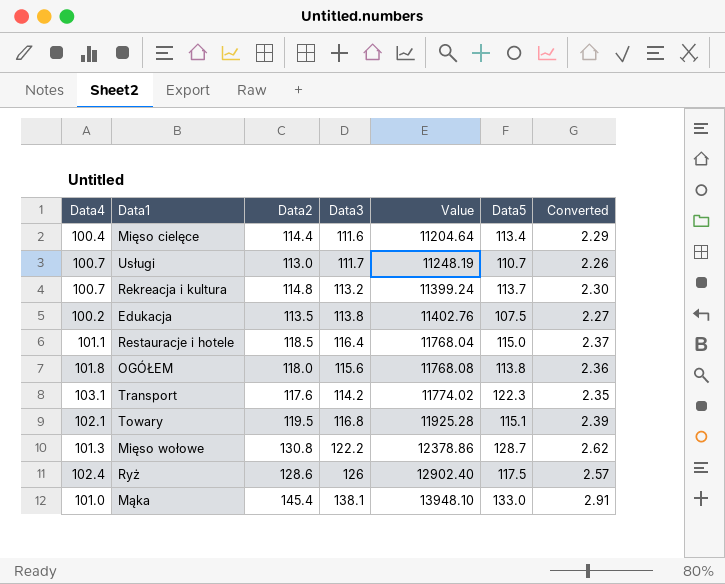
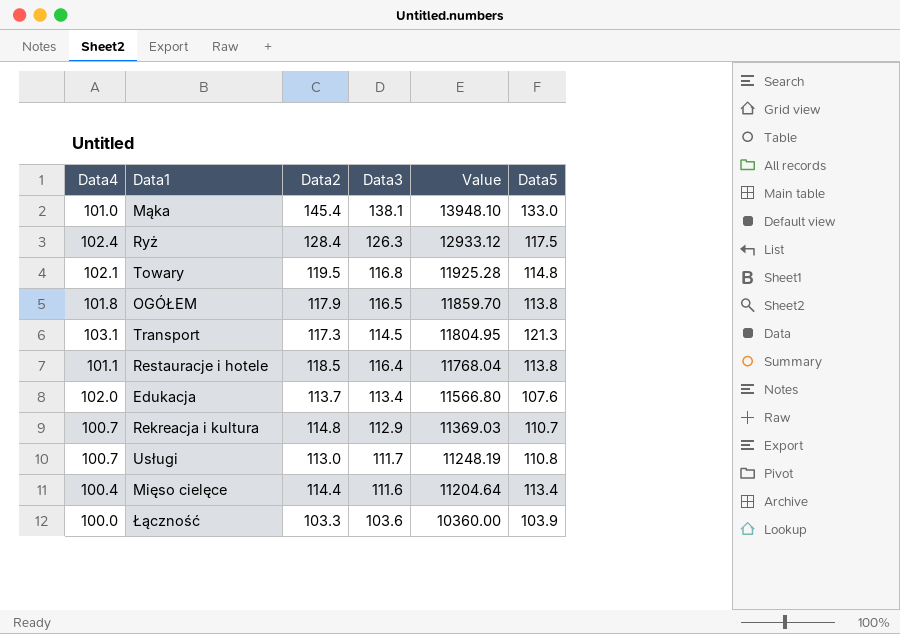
row order: Value ascending -> Value descending
column Converted | formula: [Data2] * 0.02 -> none
row Mięso wołowe: 101.3 | 130.8 | 122.2 | 12378.86 | 128.7 | 2.62 -> none
Ryż | Data2: 128.6 -> 128.4
Ryż | Data3: 126 -> 126.3
Ryż | Value: 12902.40 -> 12933.12
Towary | Data5: 115.1 -> 114.8
OGÓŁEM | Data2: 118.0 -> 117.9
OGÓŁEM | Data3: 115.6 -> 116.5
OGÓŁEM | Value: 11768.08 -> 11859.70
Transport | Data2: 117.6 -> 117.3
Transport | Data3: 114.2 -> 114.5
Transport | Value: 11774.02 -> 11804.95
Transport | Data5: 122.3 -> 121.3
Restauracje i hotele | Data5: 115.0 -> 113.8
Edukacja | Data4: 100.2 -> 102.0
Edukacja | Data2: 113.5 -> 113.7
Edukacja | Data3: 113.8 -> 113.4
Edukacja | Value: 11402.76 -> 11566.80
Edukacja | Data5: 107.5 -> 107.6
Rekreacja i kultura | Data3: 113.2 -> 112.9
Rekreacja i kultura | Value: 11399.24 -> 11369.03
Rekreacja i kultura | Data5: 113.7 -> 110.7
Usługi | Data5: 110.7 -> 110.8
row Łączność: none -> 100.0 | 103.3 | 103.6 | 10360.00 | 103.9

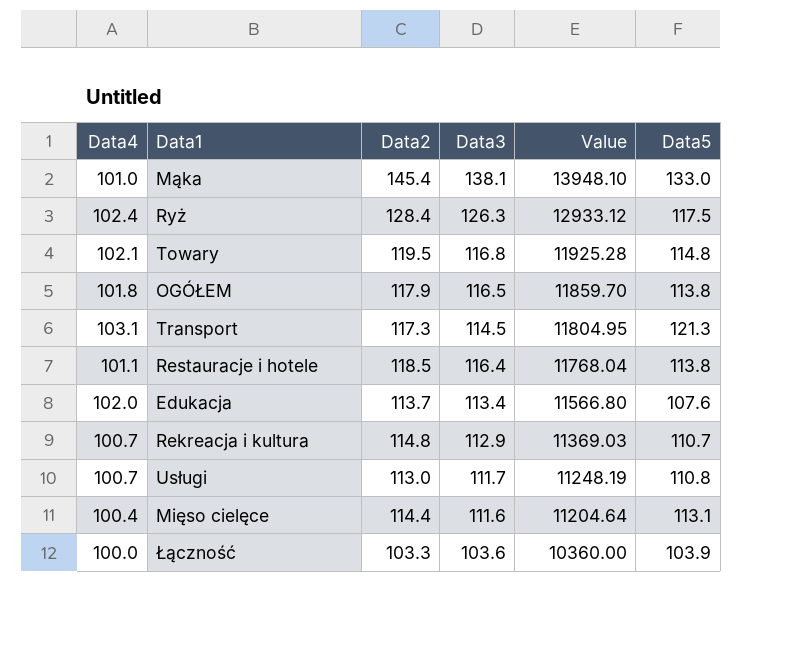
Mięso cielęce | Data5: 113.4 -> 113.1

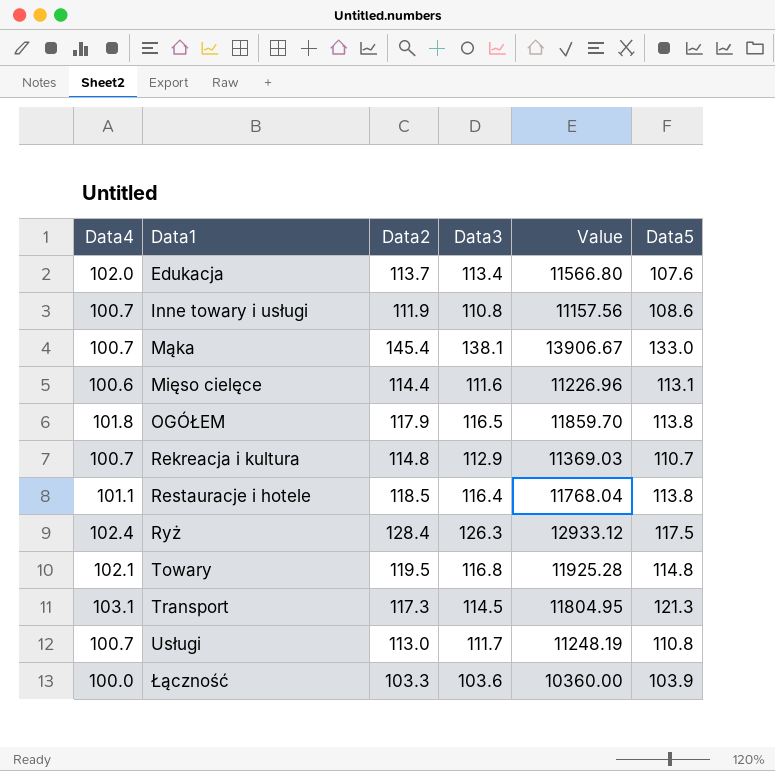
row order: Value descending -> Data1 ascending
row Inne towary i usługi: none -> 100.7 | 111.9 | 110.8 | 11157.56 | 108.6
Mąka | Data4: 101.0 -> 100.7
Mąka | Value: 13948.10 -> 13906.67
Mięso cielęce | Data4: 100.4 -> 100.6
Mięso cielęce | Value: 11204.64 -> 11226.96

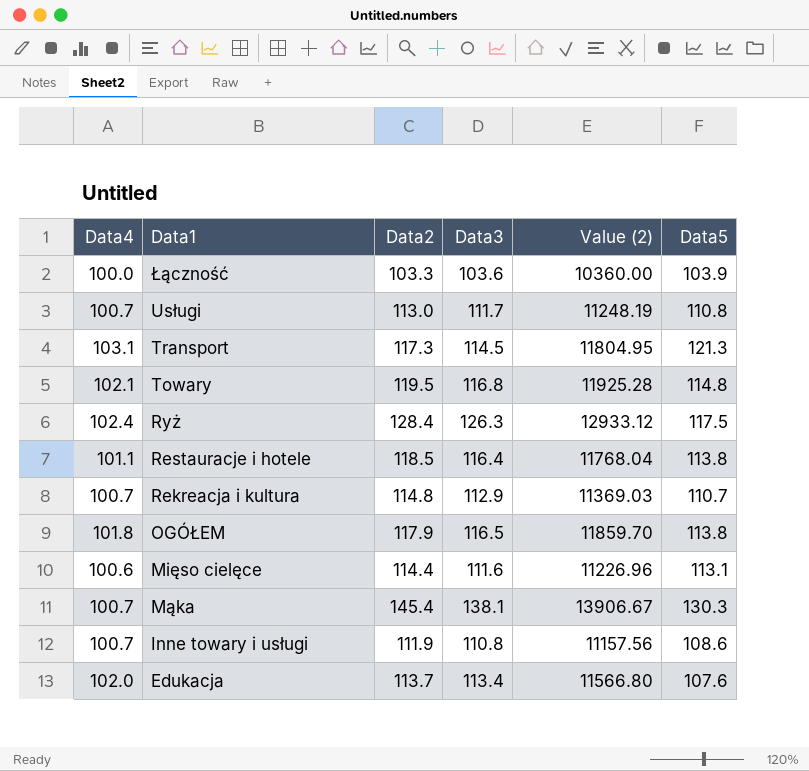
row order: Data1 ascending -> Data1 descending
column name: Value -> Value (2)
Mąka | Data5: 133.0 -> 130.3

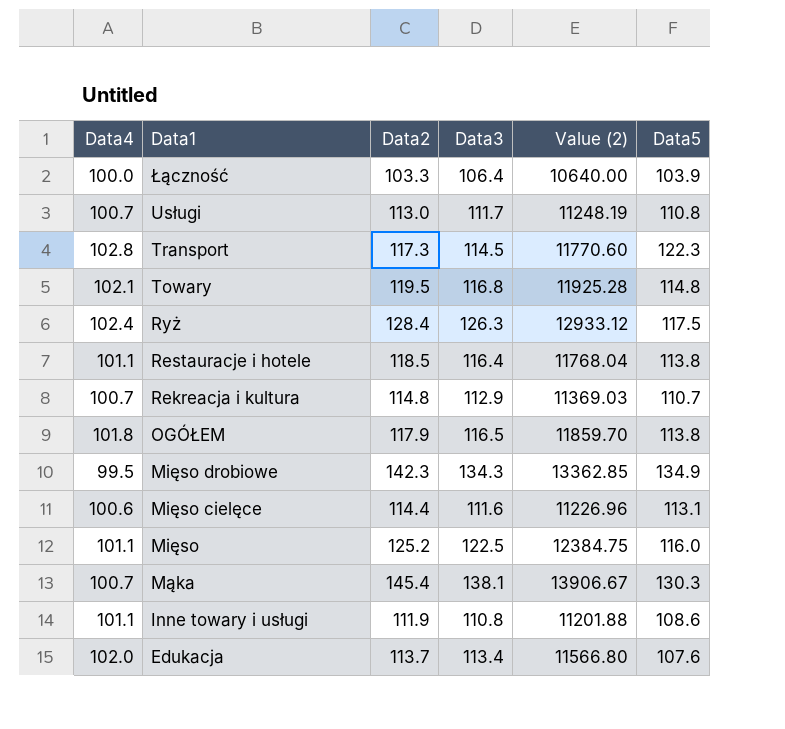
Łączność | Data3: 103.6 -> 106.4
Łączność | Value (2): 10360.00 -> 10640.00
Transport | Data4: 103.1 -> 102.8
Transport | Value (2): 11804.95 -> 11770.60
Transport | Data5: 121.3 -> 122.3
row Mięso drobiowe: none -> 99.5 | 142.3 | 134.3 | 13362.85 | 134.9
row Mięso: none -> 101.1 | 125.2 | 122.5 | 12384.75 | 116.0
Inne towary i usługi | Data4: 100.7 -> 101.1
Inne towary i usługi | Value (2): 11157.56 -> 11201.88

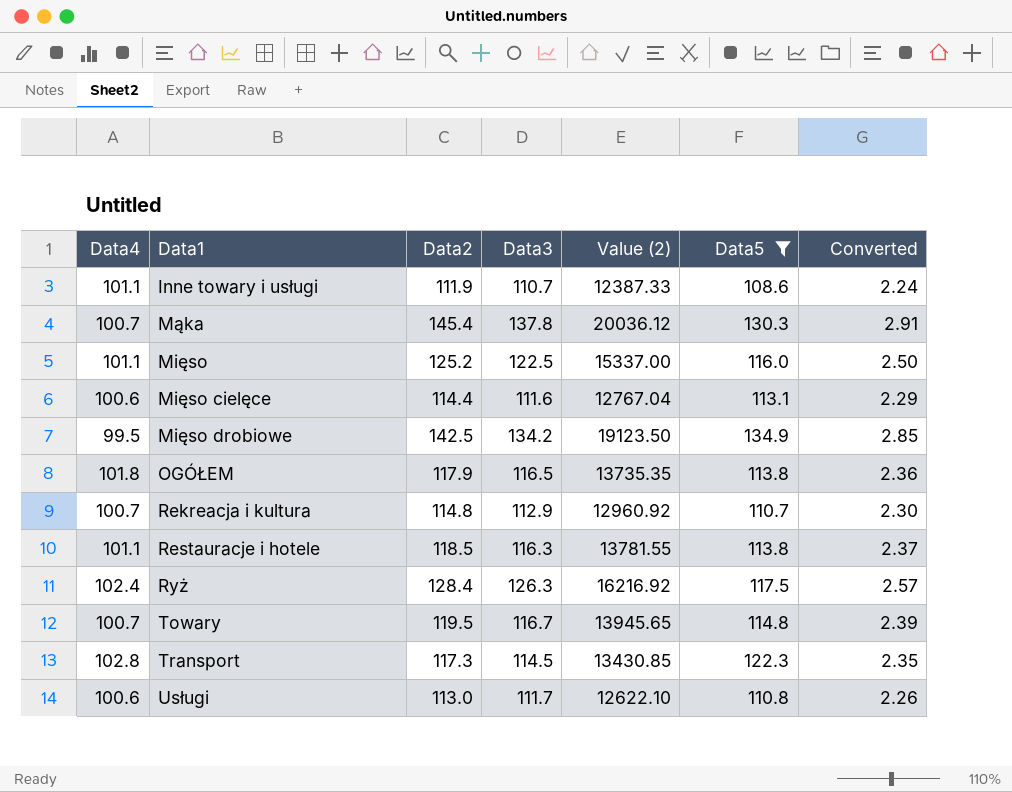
filter: none -> Data5 >= 108.6
row order: Data1 descending -> Data1 ascending
column Value (2) | formula: [Data4] * [Data3] -> [Data2] * [Data3]
column Converted | formula: none -> [Data2] * 0.02
Inne towary i usługi | Data3: 110.8 -> 110.7
Mąka | Data3: 138.1 -> 137.8
Mięso drobiowe | Data2: 142.3 -> 142.5
Mięso drobiowe | Data3: 134.3 -> 134.2
Restauracje i hotele | Data3: 116.4 -> 116.3
Towary | Data4: 102.1 -> 100.7
Towary | Data3: 116.8 -> 116.7
Usługi | Data4: 100.7 -> 100.6

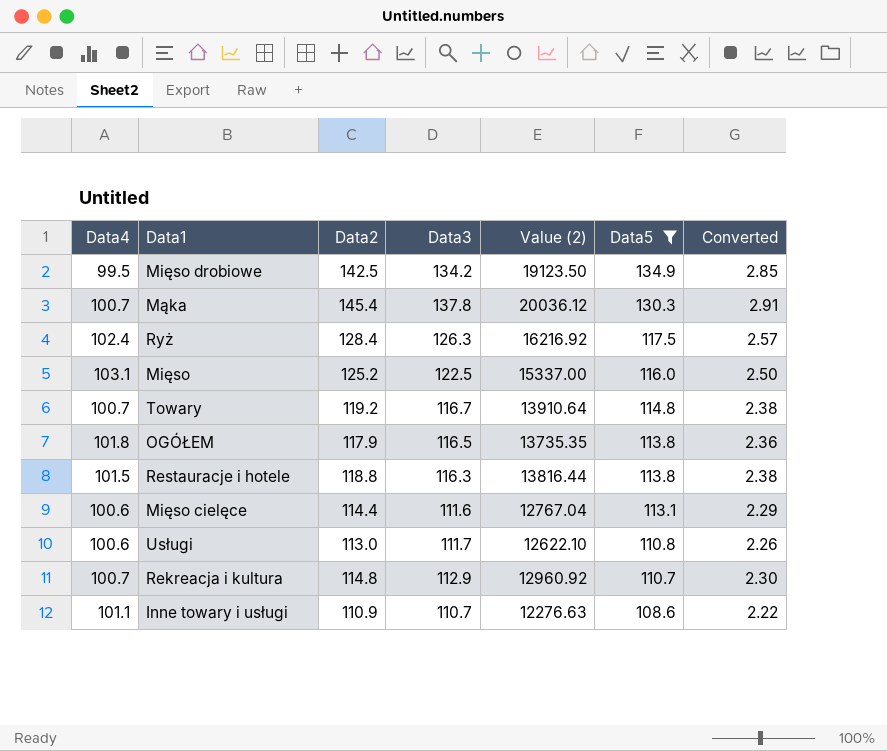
row order: Data1 ascending -> Data5 descending
row Transport: 102.8 | 117.3 | 114.5 | 13430.85 | 122.3 | 2.35 -> none
Mięso | Data4: 101.1 -> 103.1
Towary | Data2: 119.5 -> 119.2
Towary | Value (2): 13945.65 -> 13910.64
Towary | Converted: 2.39 -> 2.38
Restauracje i hotele | Data4: 101.1 -> 101.5
Restauracje i hotele | Data2: 118.5 -> 118.8
Restauracje i hotele | Value (2): 13781.55 -> 13816.44
Restauracje i hotele | Converted: 2.37 -> 2.38
Inne towary i usługi | Data2: 111.9 -> 110.9
Inne towary i usługi | Value (2): 12387.33 -> 12276.63
Inne towary i usługi | Converted: 2.24 -> 2.22

